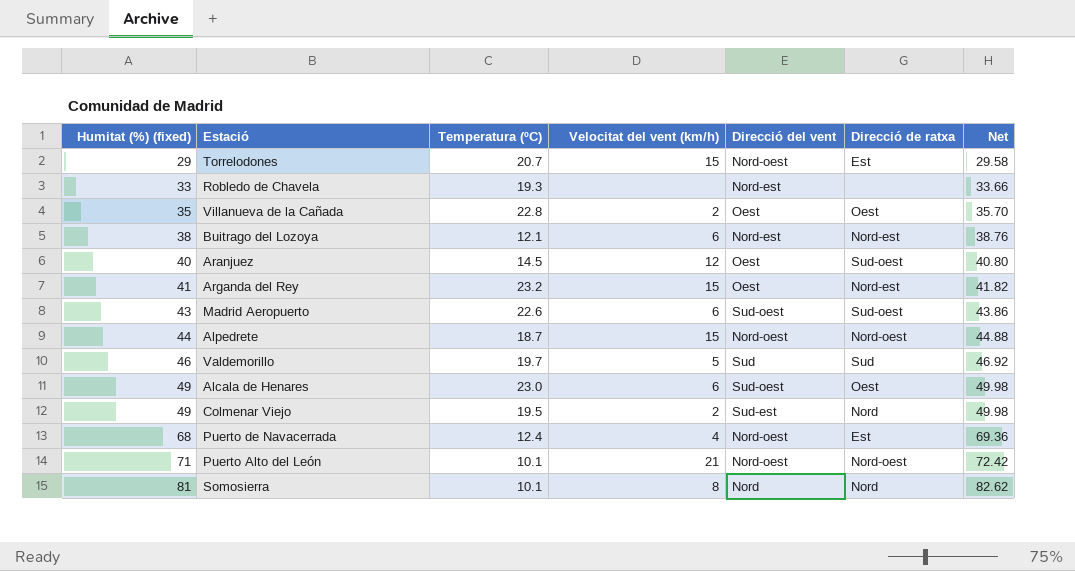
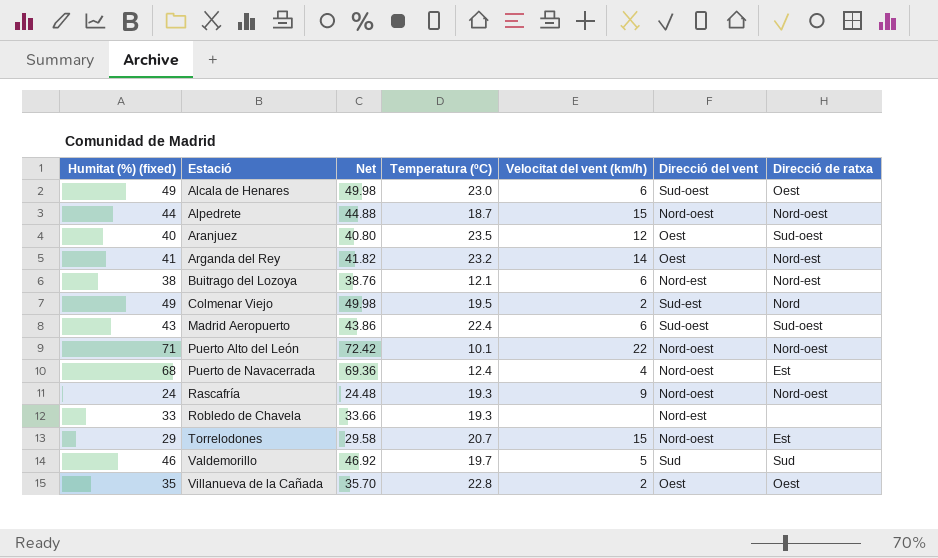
row order: Humitat (%) (fixed) ascending -> Estació ascending
column Net | position: 7 -> 3
row Somosierra: 81 | 10.1 | 8 | Nord | Nord | 82.62 -> none
Aranjuez | Temperatura (ºC): 14.5 -> 23.5
Arganda del Rey | Velocitat del vent (km/h): 15 -> 14
Madrid Aeropuerto | Temperatura (ºC): 22.6 -> 22.4
Puerto Alto del León | Velocitat del vent (km/h): 21 -> 22
row Rascafría: none -> 24 | 24.48 | 19.3 | 9 | Nord-oest | Nord-oest

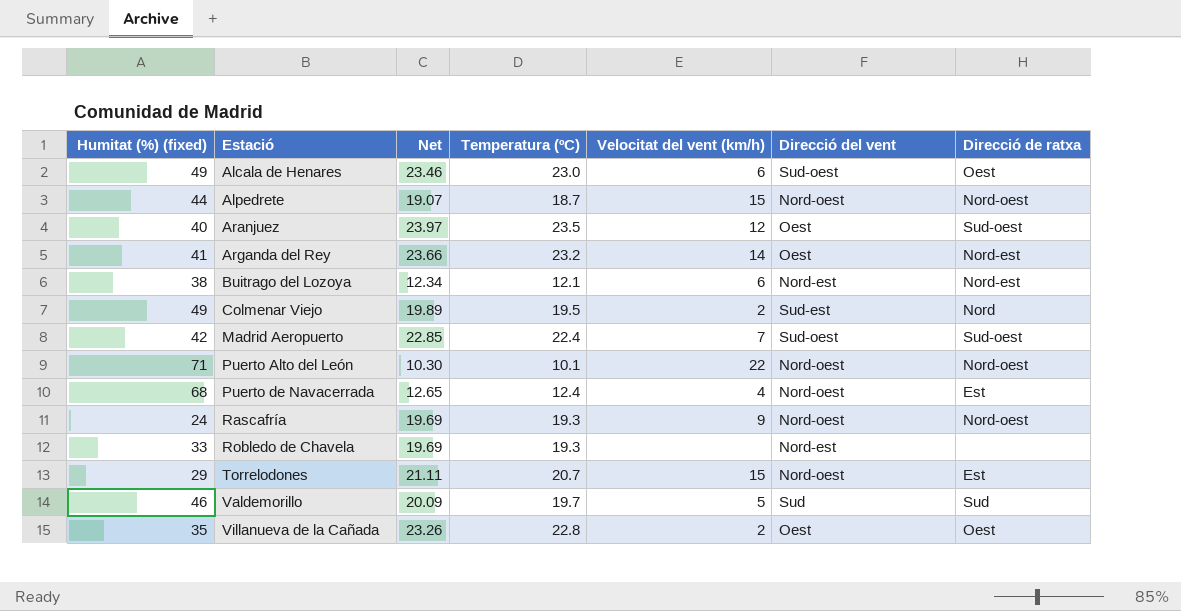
column Net | formula: [Humitat (%) (fixed)] * 1.02 -> [Temperatura (ºC)] * 1.02
Madrid Aeropuerto | Humitat (%) (fixed): 43 -> 42
Madrid Aeropuerto | Velocitat del vent (km/h): 6 -> 7

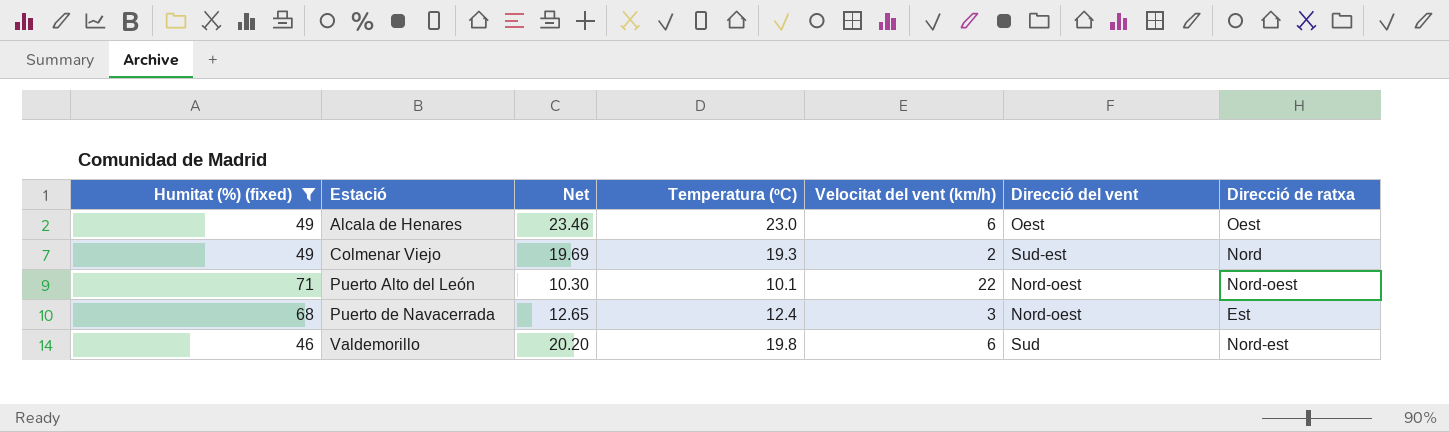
filter: none -> Humitat (%) (fixed) >= 46
Alcala de Henares | Direcció del vent: Sud-oest -> Oest
Colmenar Viejo | Net: 19.89 -> 19.69
Colmenar Viejo | Temperatura (ºC): 19.5 -> 19.3
Puerto de Navacerrada | Velocitat del vent (km/h): 4 -> 3
Valdemorillo | Net: 20.09 -> 20.20
Valdemorillo | Temperatura (ºC): 19.7 -> 19.8
Valdemorillo | Velocitat del vent (km/h): 5 -> 6
Valdemorillo | Direcció de ratxa: Sud -> Nord-est

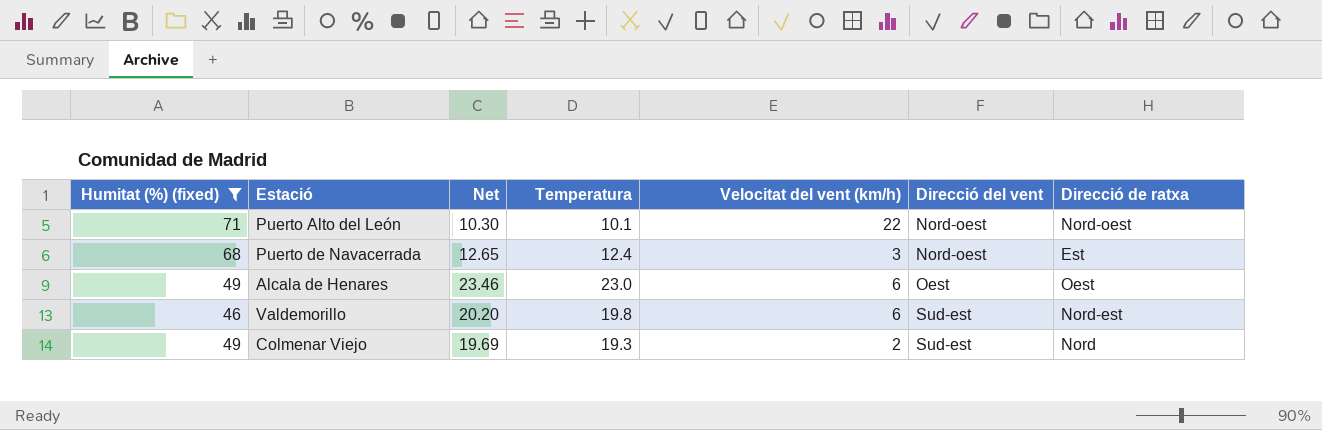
row order: Estació ascending -> Direcció del vent ascending
column name: Temperatura (ºC) -> Temperatura
Valdemorillo | Direcció del vent: Sud -> Sud-est

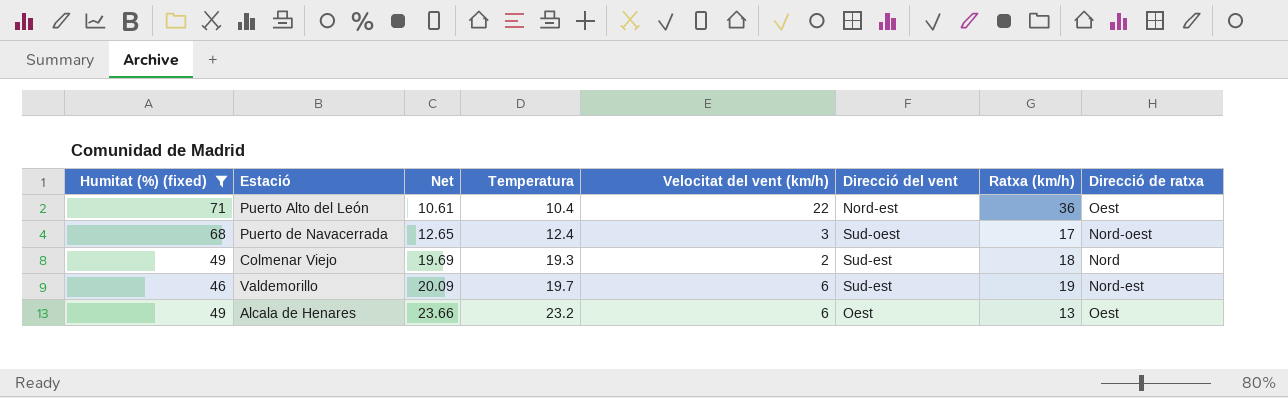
row order: Direcció del vent ascending -> Net ascending
column Ratxa (km/h) | position: none -> 7
Puerto Alto del León | Net: 10.30 -> 10.61
Puerto Alto del León | Temperatura: 10.1 -> 10.4
Puerto Alto del León | Direcció del vent: Nord-oest -> Nord-est
Puerto Alto del León | Direcció de ratxa: Nord-oest -> Oest
Puerto de Navacerrada | Direcció del vent: Nord-oest -> Sud-oest
Puerto de Navacerrada | Direcció de ratxa: Est -> Nord-oest
Valdemorillo | Net: 20.20 -> 20.09
Valdemorillo | Temperatura: 19.8 -> 19.7
Alcala de Henares | Net: 23.46 -> 23.66
Alcala de Henares | Temperatura: 23.0 -> 23.2

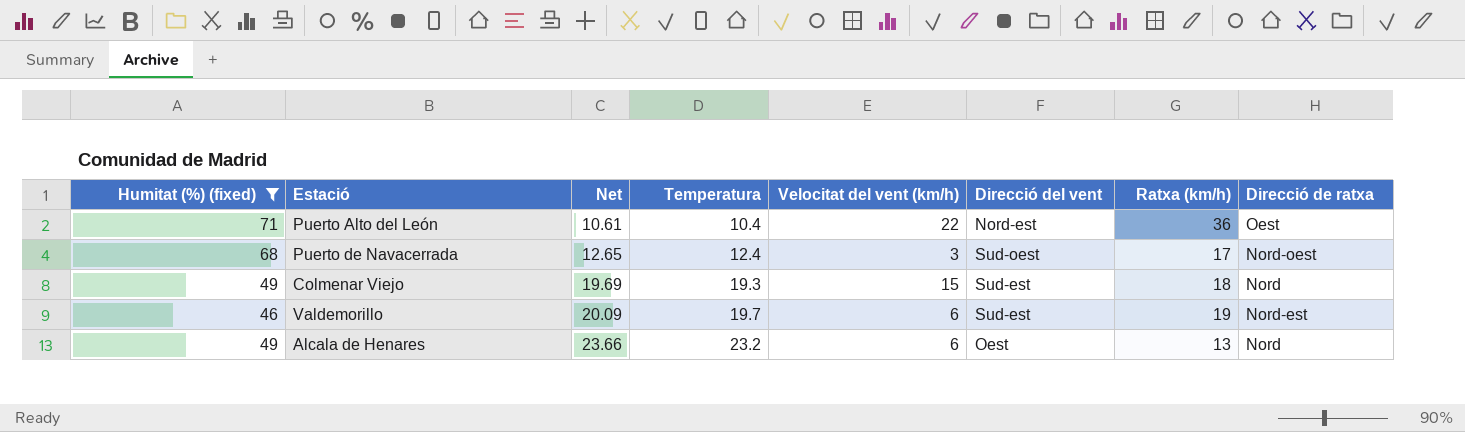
Colmenar Viejo | Velocitat del vent (km/h): 2 -> 15
Alcala de Henares | Direcció de ratxa: Oest -> Nord

